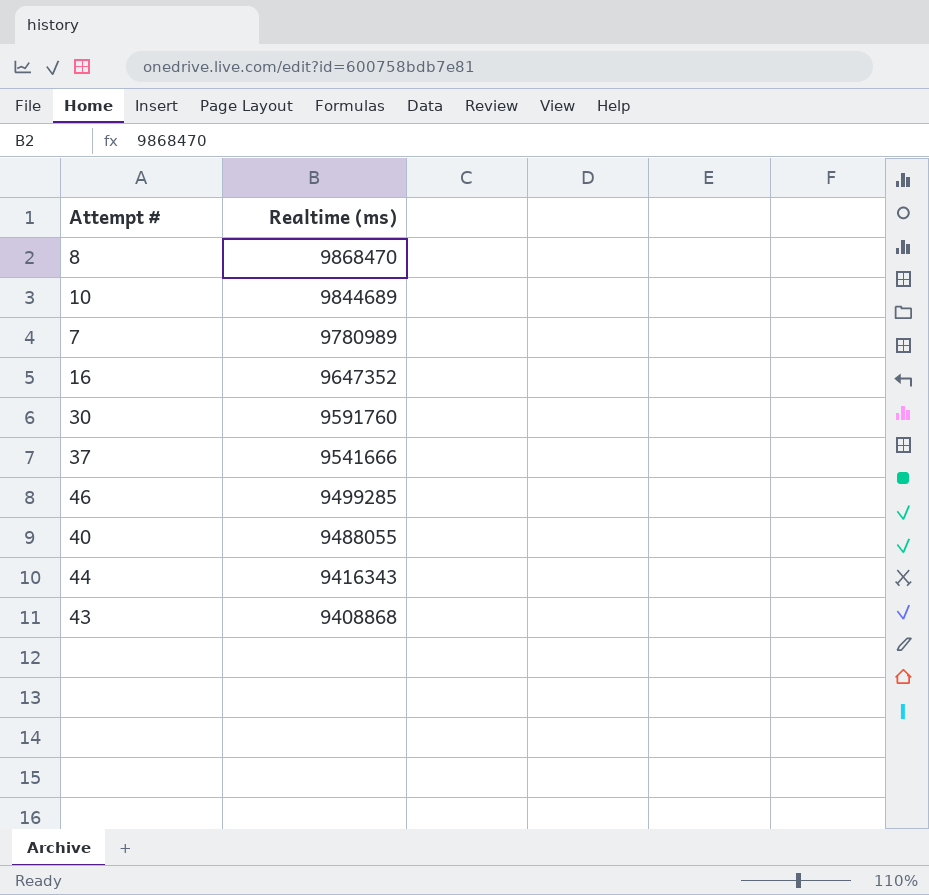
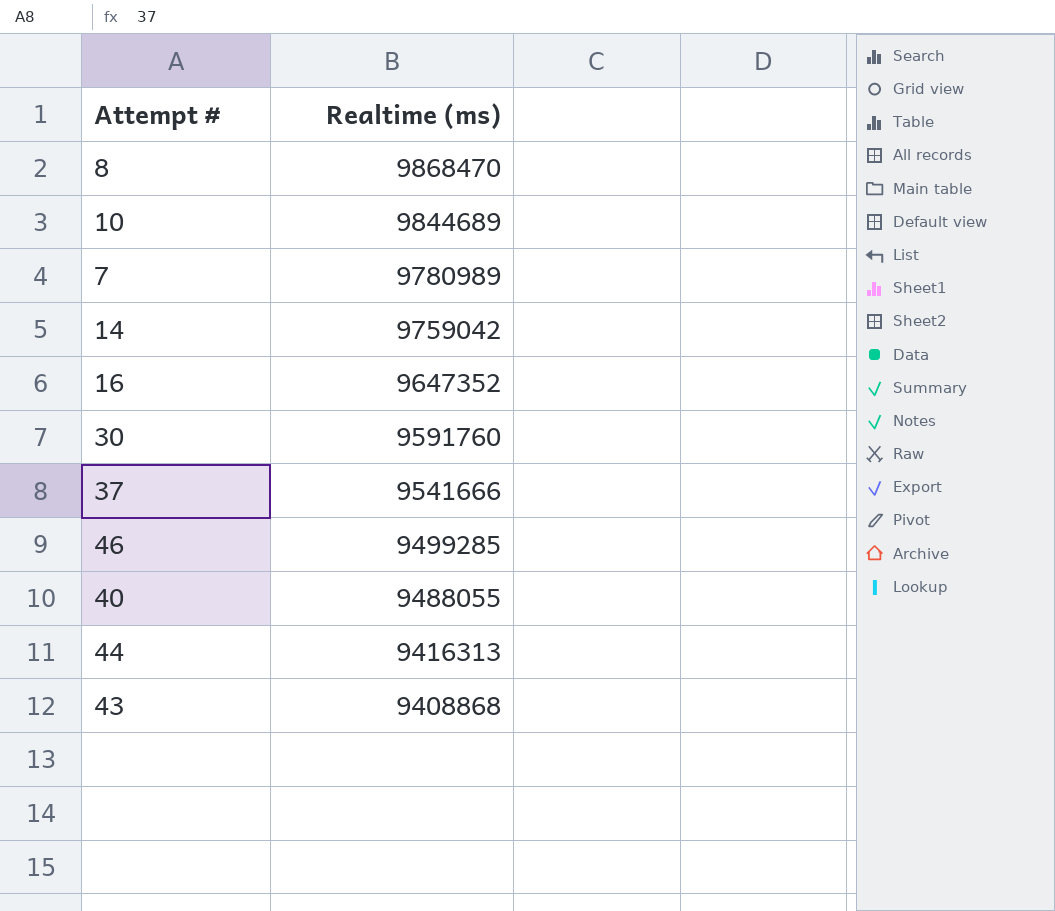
row 14: none -> 9759042
44 | Realtime (ms): 9416343 -> 9416313

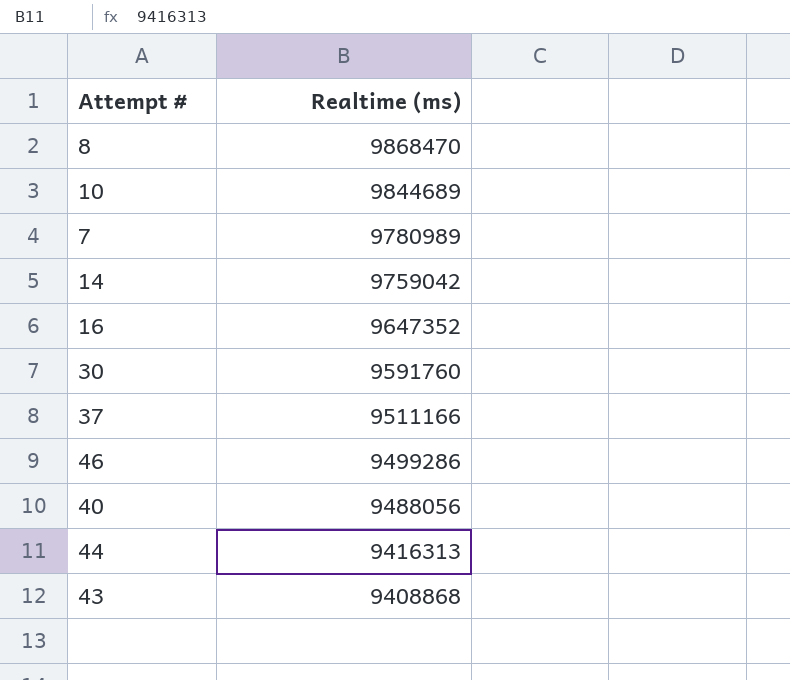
37 | Realtime (ms): 9541666 -> 9511166
46 | Realtime (ms): 9499285 -> 9499286
40 | Realtime (ms): 9488055 -> 9488056

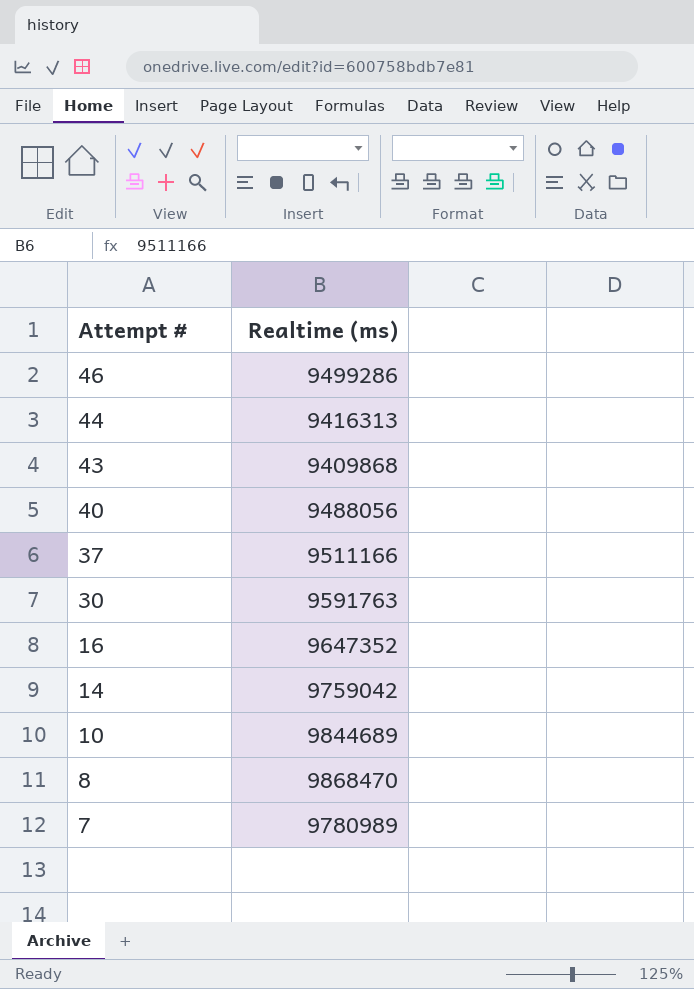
row order: Realtime (ms) descending -> Attempt # descending
43 | Realtime (ms): 9408868 -> 9409868
30 | Realtime (ms): 9591760 -> 9591763

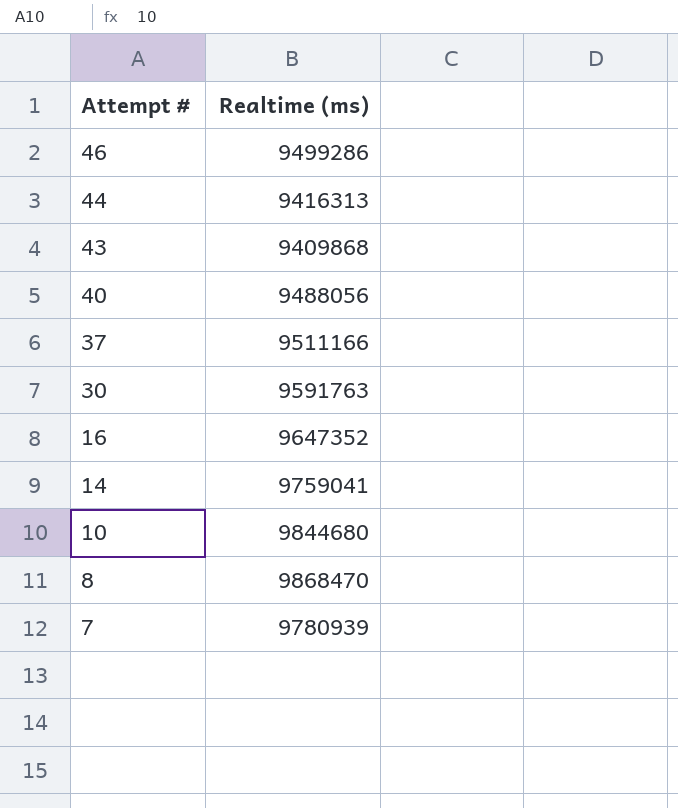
14 | Realtime (ms): 9759042 -> 9759041
10 | Realtime (ms): 9844689 -> 9844680
7 | Realtime (ms): 9780989 -> 9780939

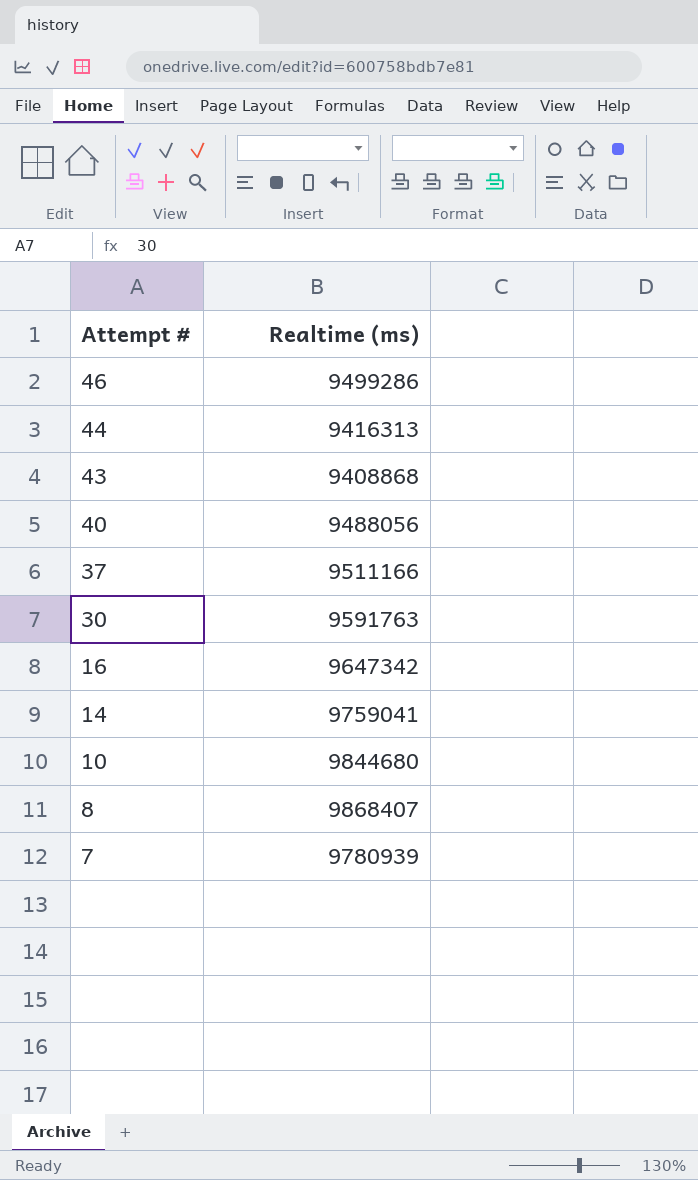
43 | Realtime (ms): 9409868 -> 9408868
16 | Realtime (ms): 9647352 -> 9647342
8 | Realtime (ms): 9868470 -> 9868407

